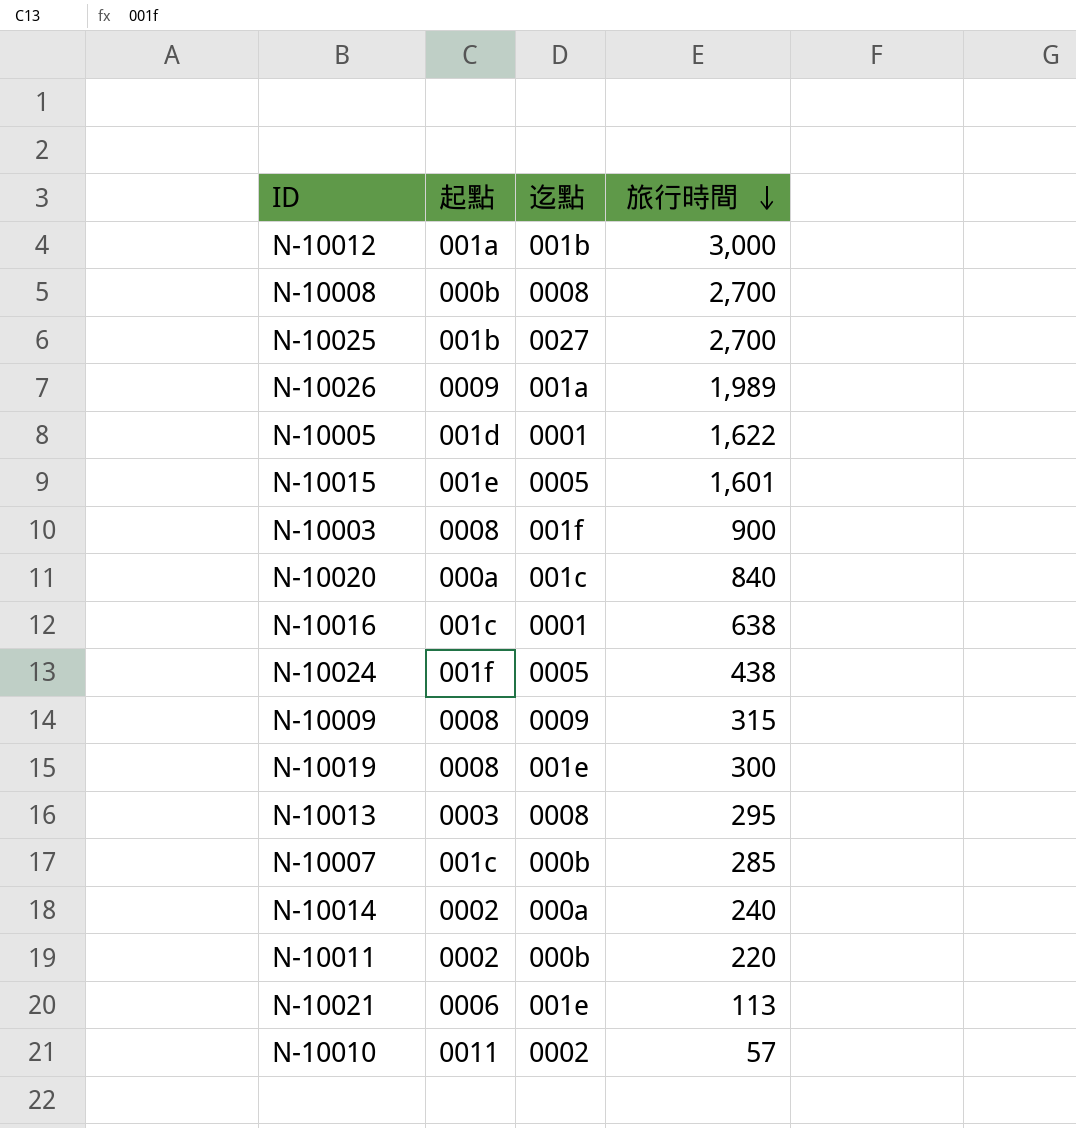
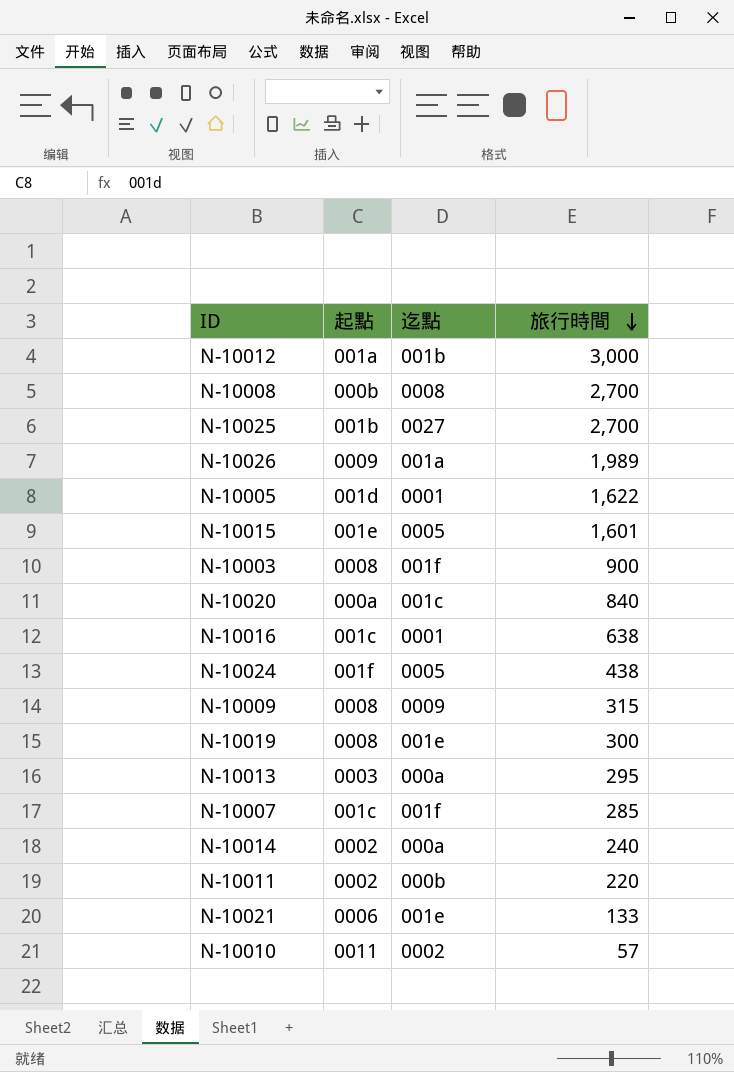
N-10013 | 迄點: 0008 -> 000a
N-10007 | 迄點: 000b -> 001f
N-10021 | 旅行時間: 113 -> 133

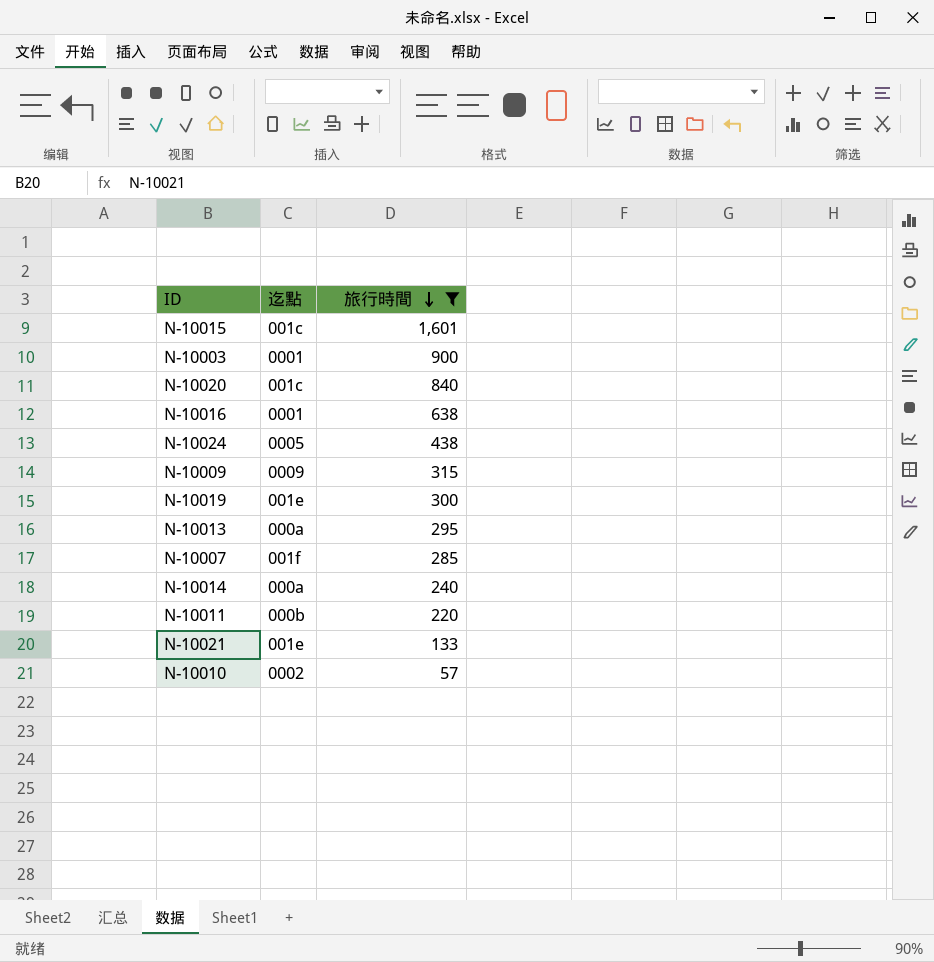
filter: none -> 旅行時間 <= 1,601
column 起點 | position: 2 -> none
N-10015 | 迄點: 0005 -> 001c
N-10003 | 迄點: 001f -> 0001

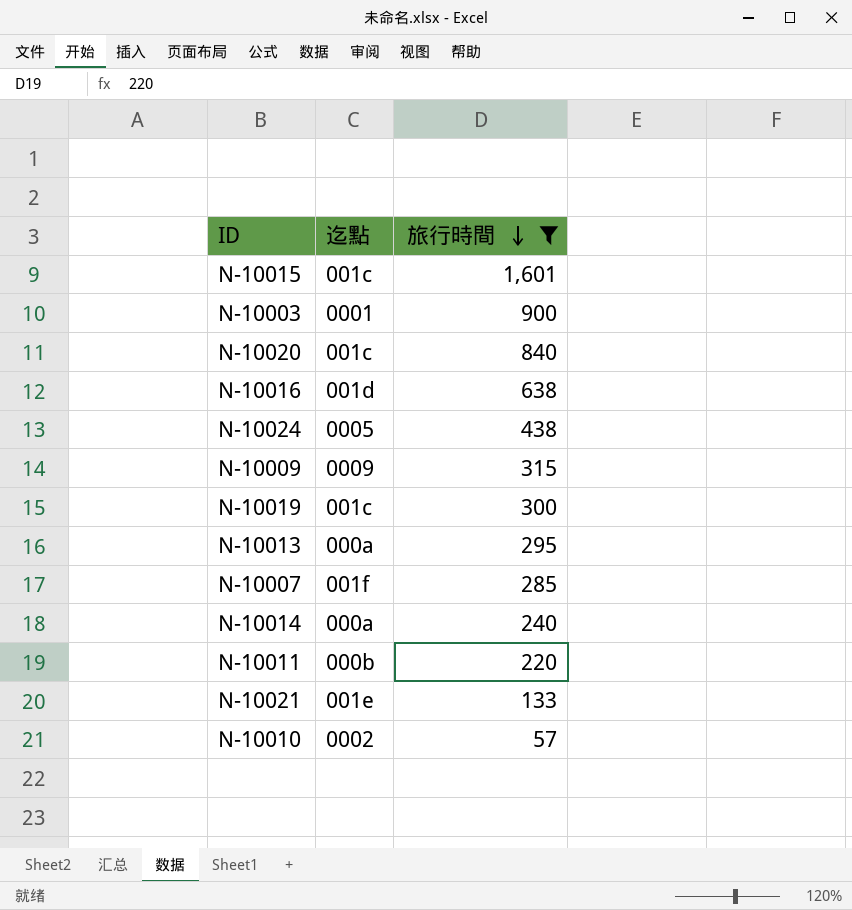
N-10016 | 迄點: 0001 -> 001d
N-10019 | 迄點: 001e -> 001c

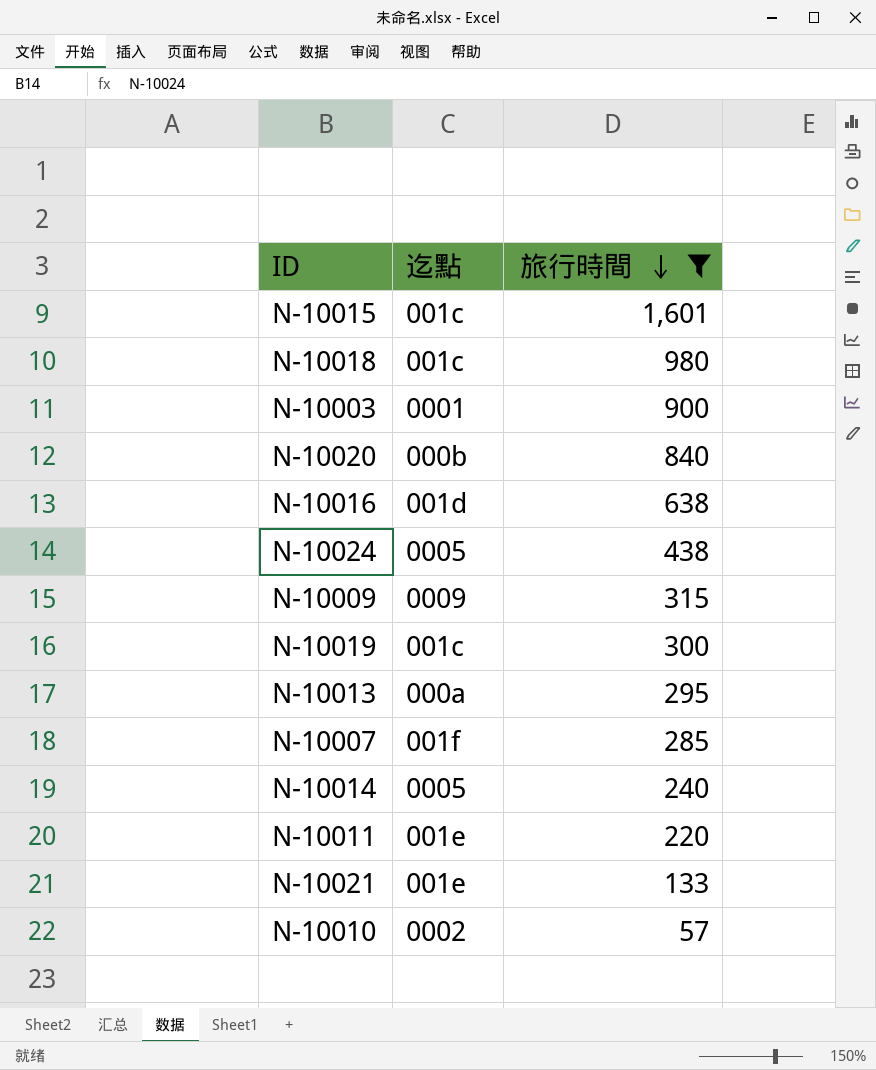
row N-10018: none -> 001c | 980
N-10020 | 迄點: 001c -> 000b
N-10014 | 迄點: 000a -> 0005
N-10011 | 迄點: 000b -> 001e

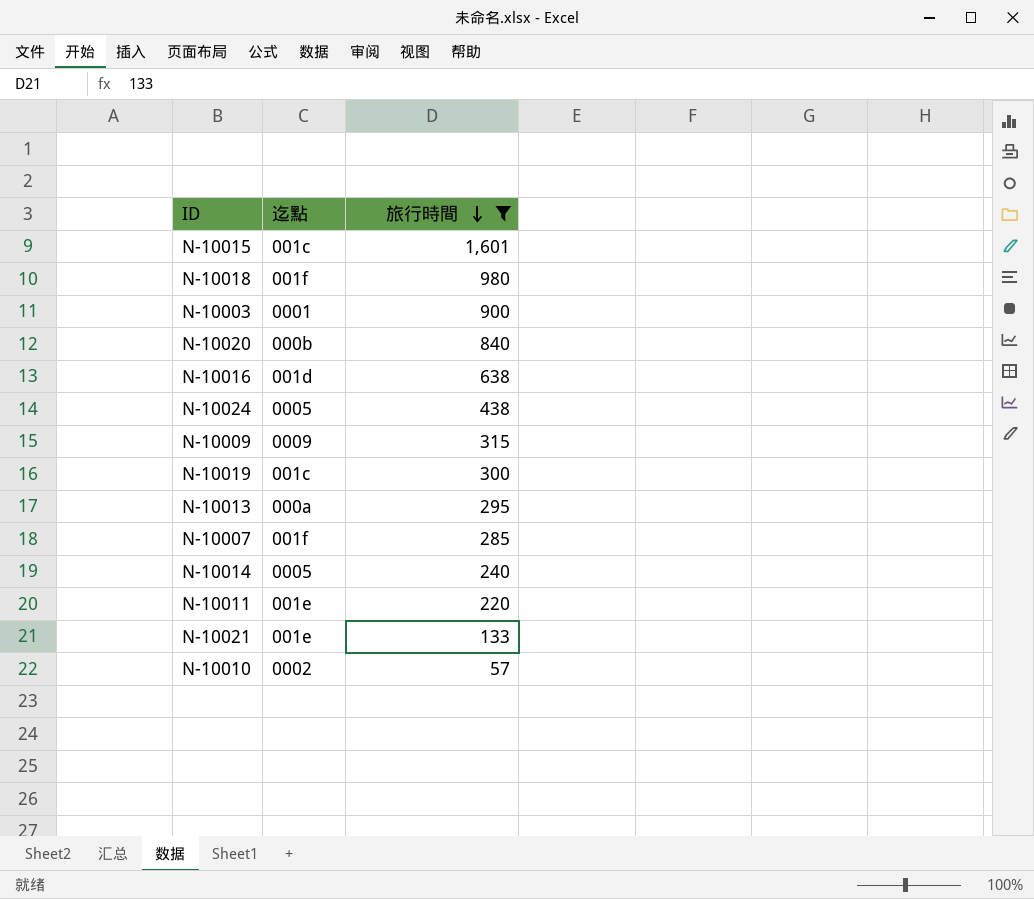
N-10018 | 迄點: 001c -> 001f

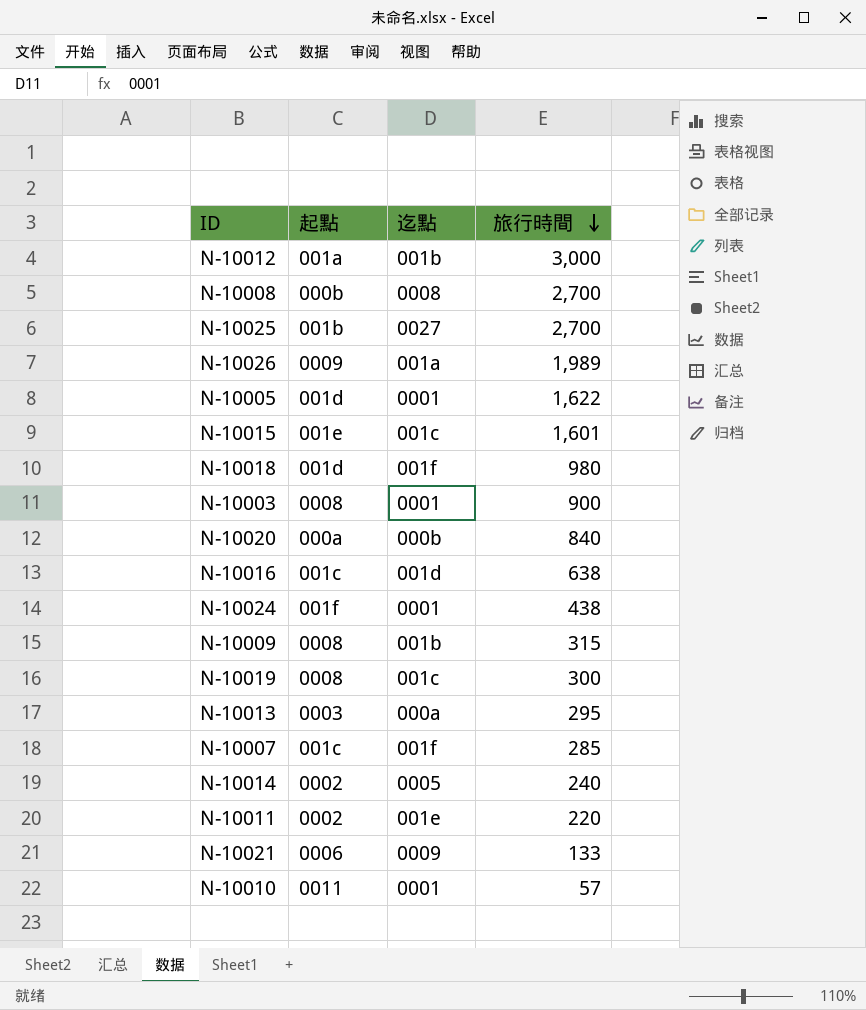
filter: 旅行時間 <= 1,601 -> none
column 起點 | position: none -> 2
N-10024 | 迄點: 0005 -> 0001
N-10009 | 迄點: 0009 -> 001b
N-10021 | 迄點: 001e -> 0009
N-10010 | 迄點: 0002 -> 0001

